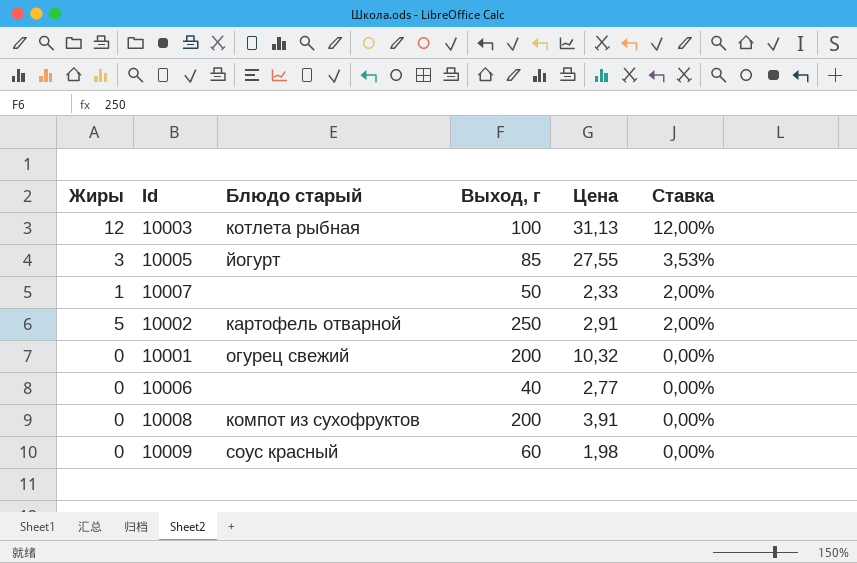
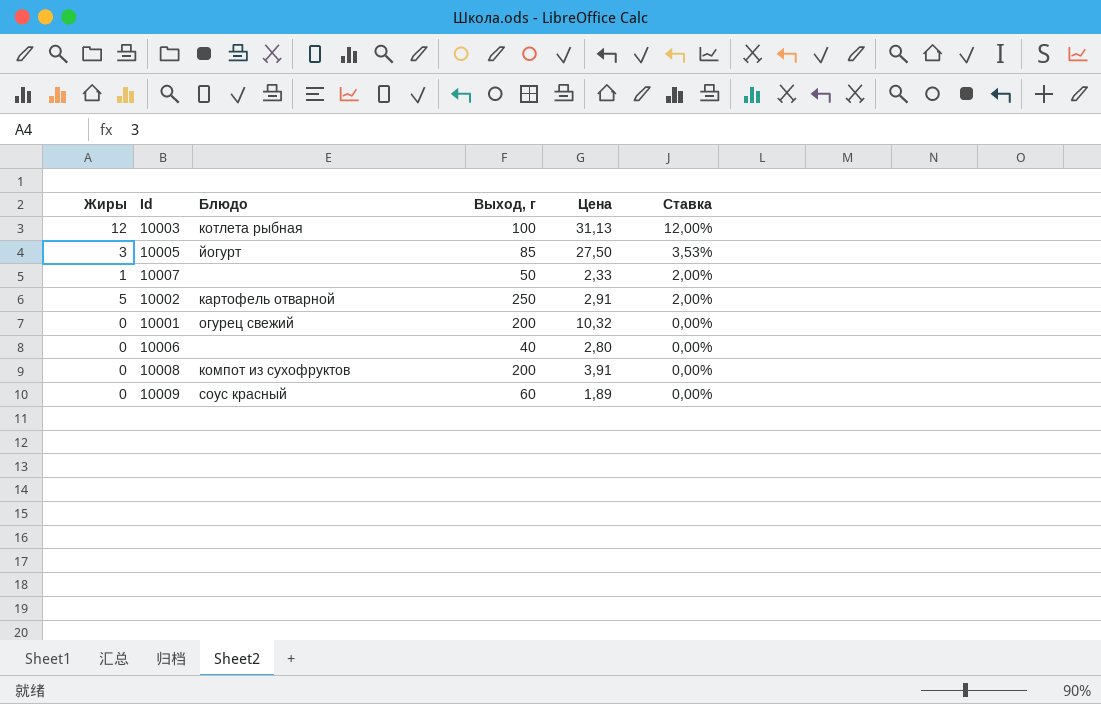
column name: Блюдо старый -> Блюдо
10005 | Цена: 27,55 -> 27,50
10006 | Цена: 2,77 -> 2,80
10009 | Цена: 1,98 -> 1,89

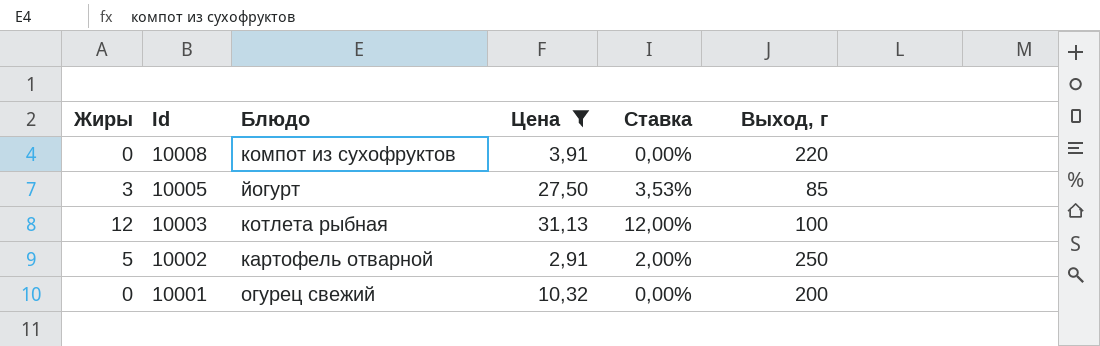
filter: none -> Цена >= 2,91
row order: Ставка descending -> Id descending
column Выход, г | position: 4 -> 6
10008 | Выход, г: 200 -> 220

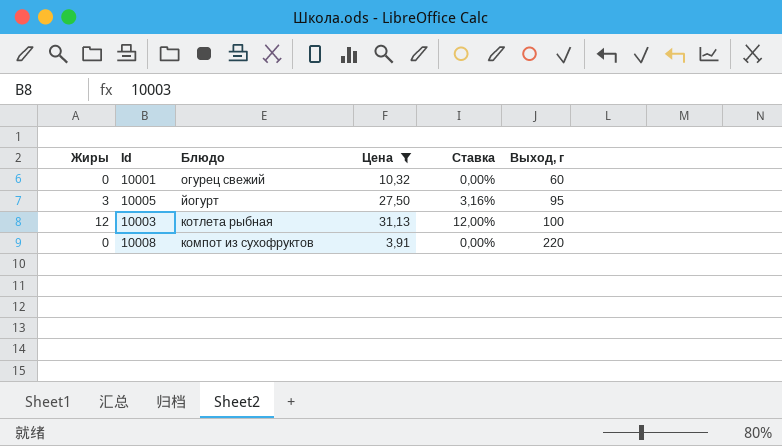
row order: Id descending -> Выход, г ascending
row 10002: 5 | картофель отварной | 2,91 | 2,00% | 250 -> none
10001 | Выход, г: 200 -> 60
10005 | Ставка: 3,53% -> 3,16%
10005 | Выход, г: 85 -> 95

